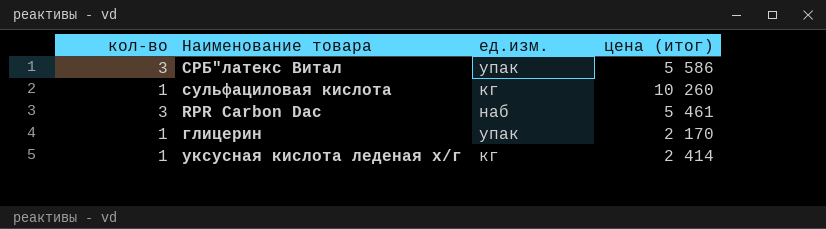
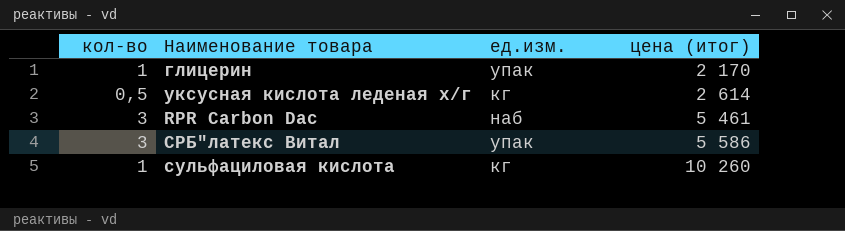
row order: none -> цена (итог) ascending
уксусная кислота леденая х/г | кол-во: 1 -> 0,5
уксусная кислота леденая х/г | цена (итог): 2 414 -> 2 614

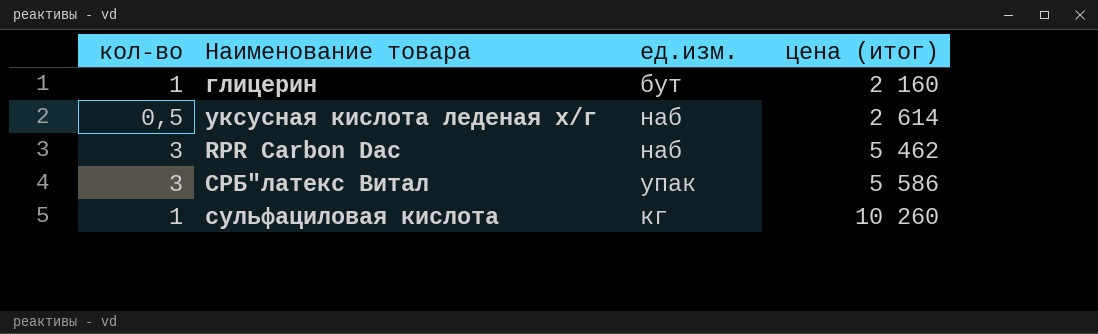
глицерин | ед.изм.: упак -> бут
глицерин | цена (итог): 2 170 -> 2 160
уксусная кислота леденая х/г | ед.изм.: кг -> наб
RPR Carbon Dac | цена (итог): 5 461 -> 5 462

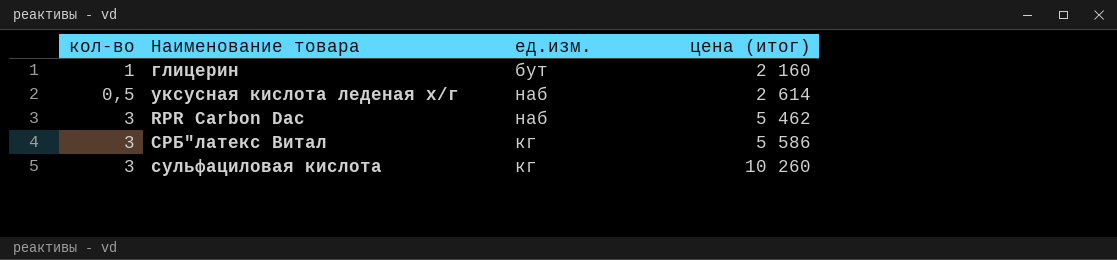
СРБ"латекс Витал | ед.изм.: упак -> кг
сульфациловая кислота | кол-во: 1 -> 3

